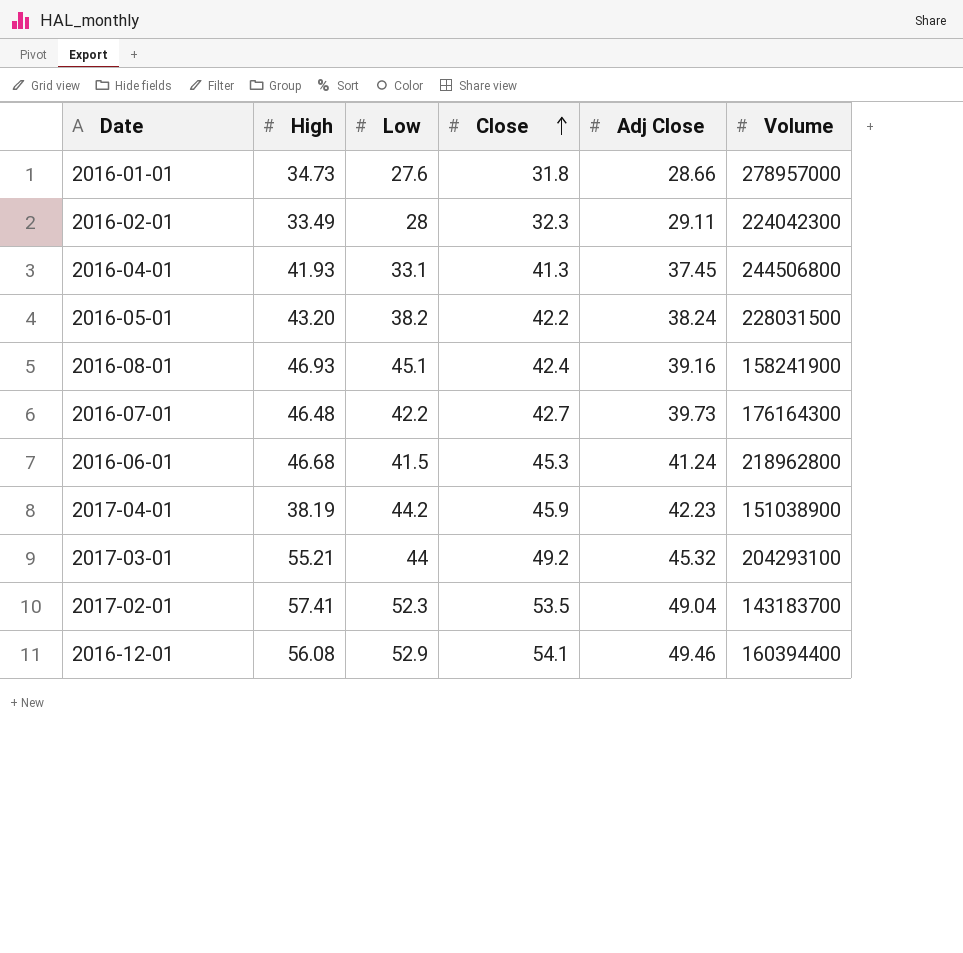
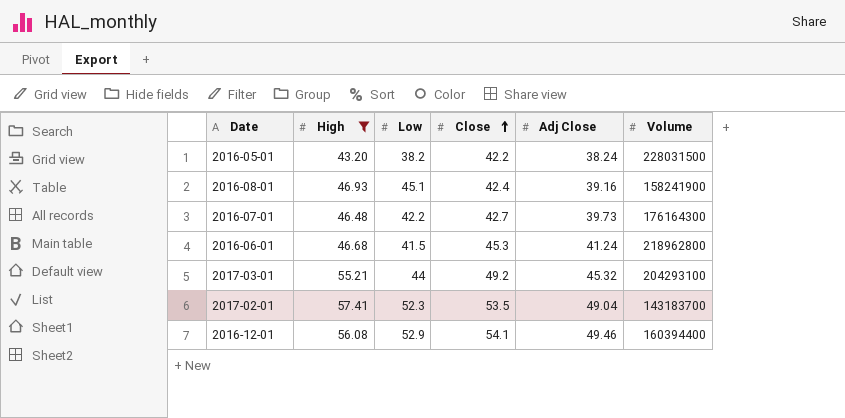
filter: none -> High >= 43.20

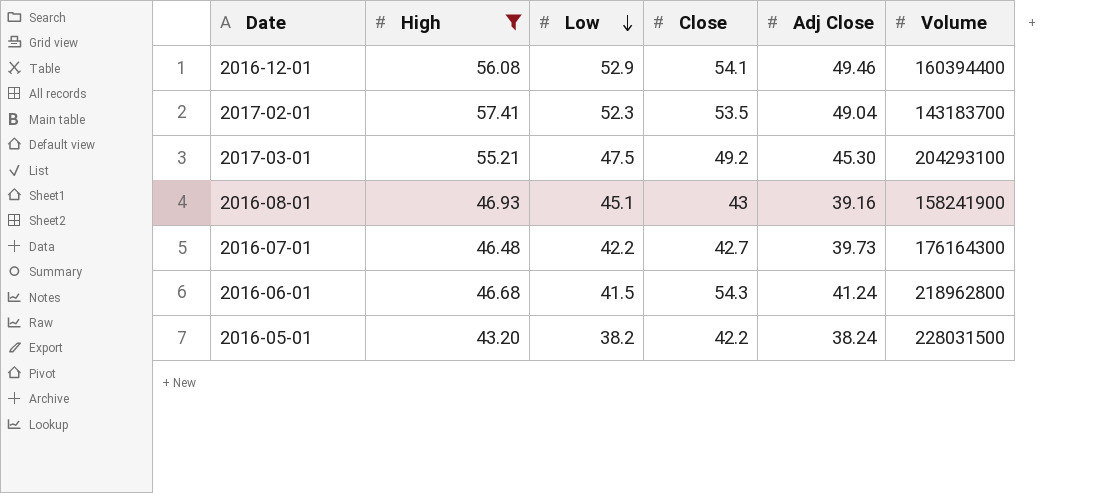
row order: Close ascending -> Low descending
2017-03-01 | Low: 44 -> 47.5
2017-03-01 | Adj Close: 45.32 -> 45.30
2016-08-01 | Close: 42.4 -> 43
2016-06-01 | Close: 45.3 -> 54.3

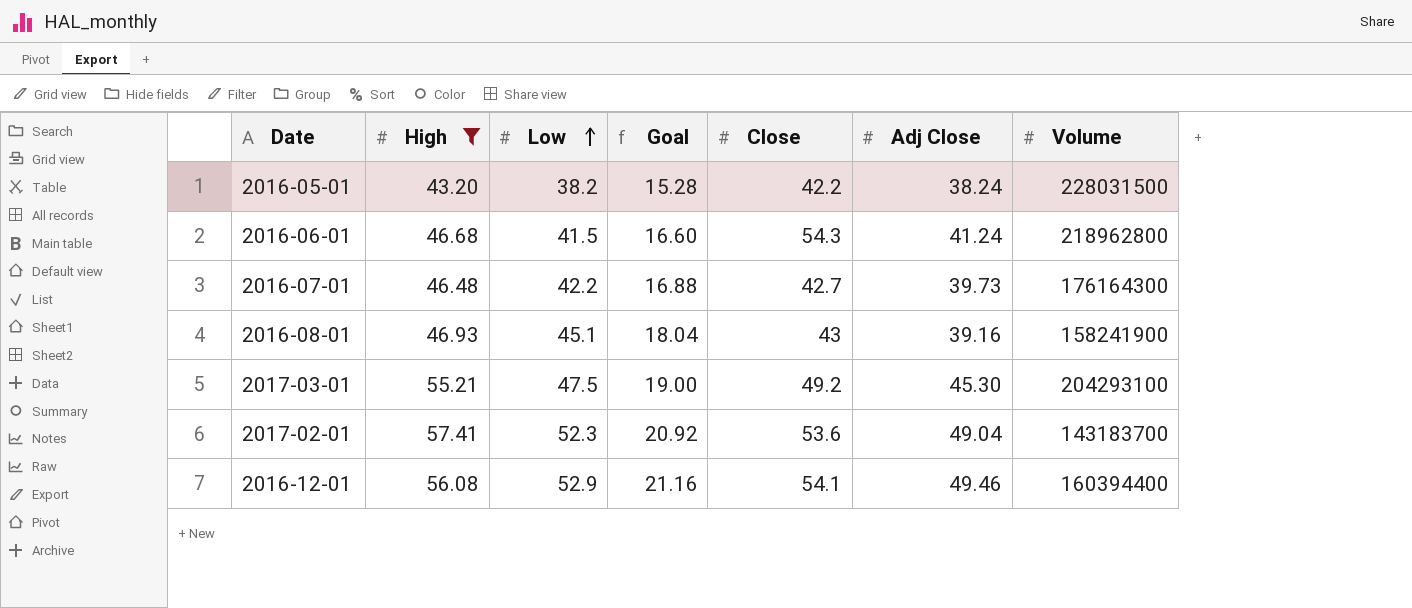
row order: Low descending -> Low ascending
column Goal | formula: none -> [Low] * 0.4
2017-02-01 | Close: 53.5 -> 53.6

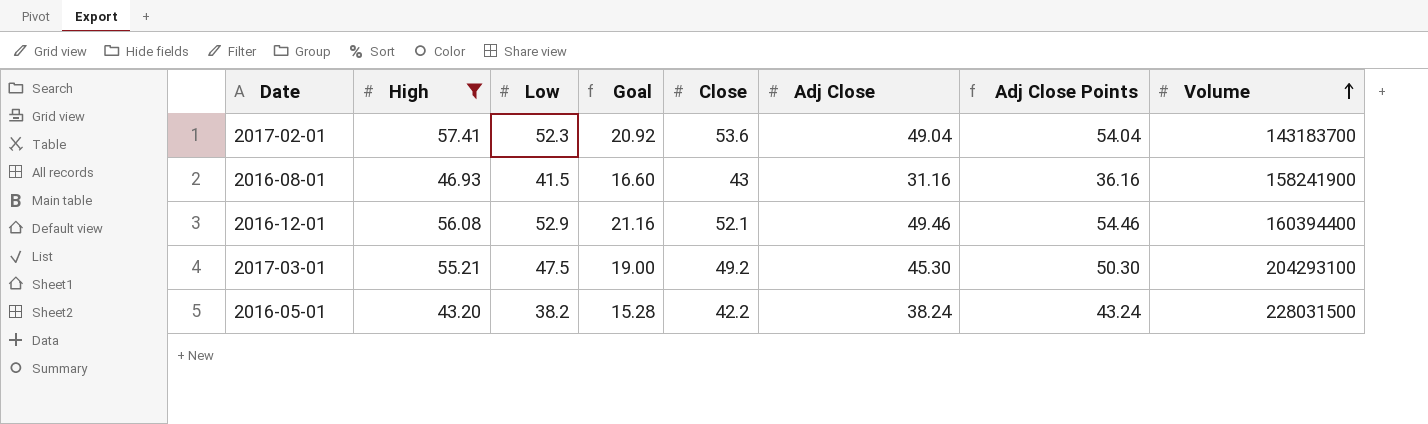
row order: Low ascending -> Volume ascending
column Adj Close Points | formula: none -> [Adj Close] + 5
row 2016-06-01: 46.68 | 41.5 | 16.60 | 54.3 | 41.24 | 218962800 -> none
row 2016-07-01: 46.48 | 42.2 | 16.88 | 42.7 | 39.73 | 176164300 -> none
2016-08-01 | Low: 45.1 -> 41.5
2016-08-01 | Goal: 18.04 -> 16.60
2016-08-01 | Adj Close: 39.16 -> 31.16
2016-12-01 | Close: 54.1 -> 52.1

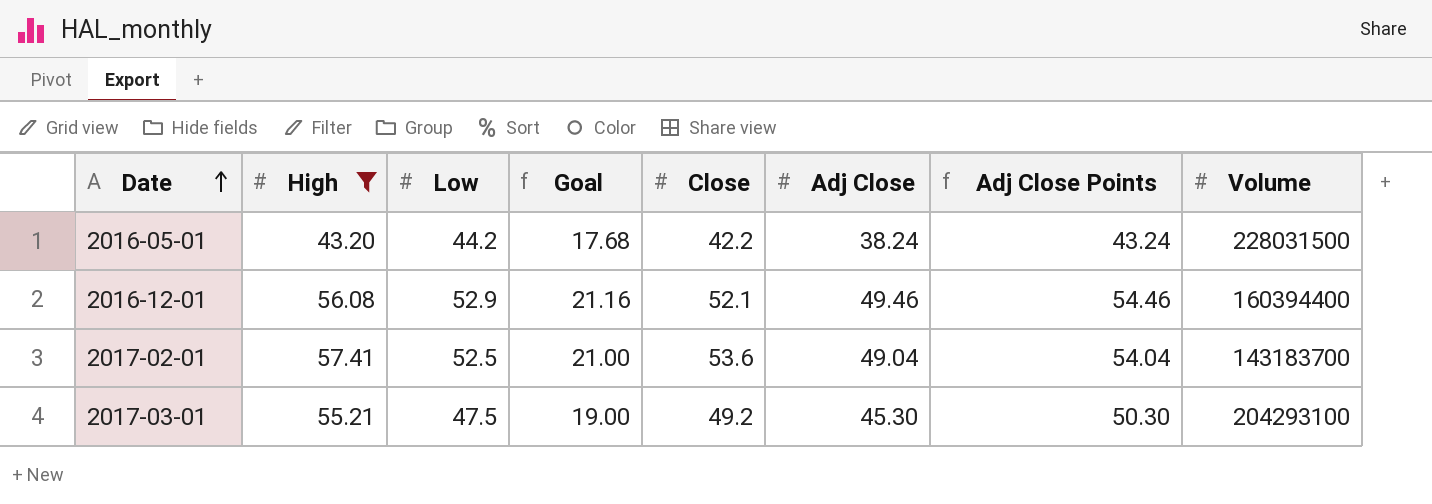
row order: Volume ascending -> Date ascending
row 2016-08-01: 46.93 | 41.5 | 16.60 | 43 | 31.16 | 36.16 | 158241900 -> none
2016-05-01 | Low: 38.2 -> 44.2
2016-05-01 | Goal: 15.28 -> 17.68
2017-02-01 | Low: 52.3 -> 52.5
2017-02-01 | Goal: 20.92 -> 21.00

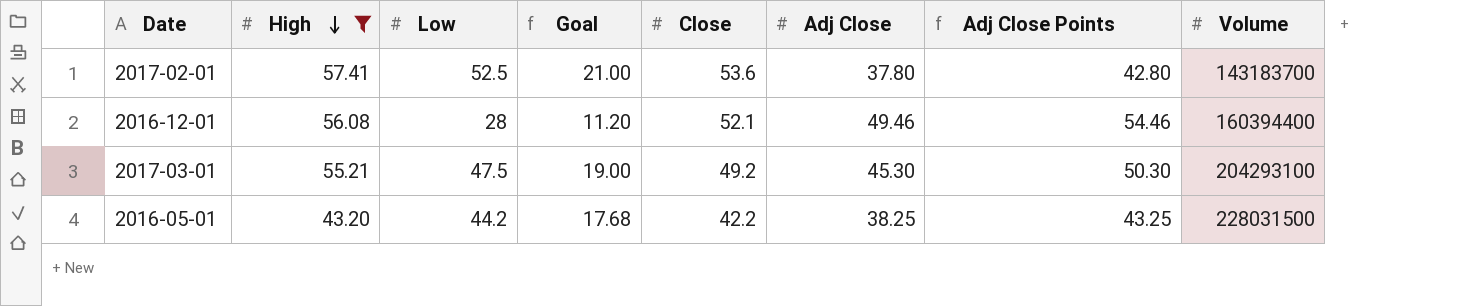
row order: Date ascending -> High descending
2017-02-01 | Adj Close: 49.04 -> 37.80
2017-02-01 | Adj Close Points: 54.04 -> 42.80
2016-12-01 | Low: 52.9 -> 28
2016-12-01 | Goal: 21.16 -> 11.20
2016-05-01 | Adj Close: 38.24 -> 38.25
2016-05-01 | Adj Close Points: 43.24 -> 43.25

